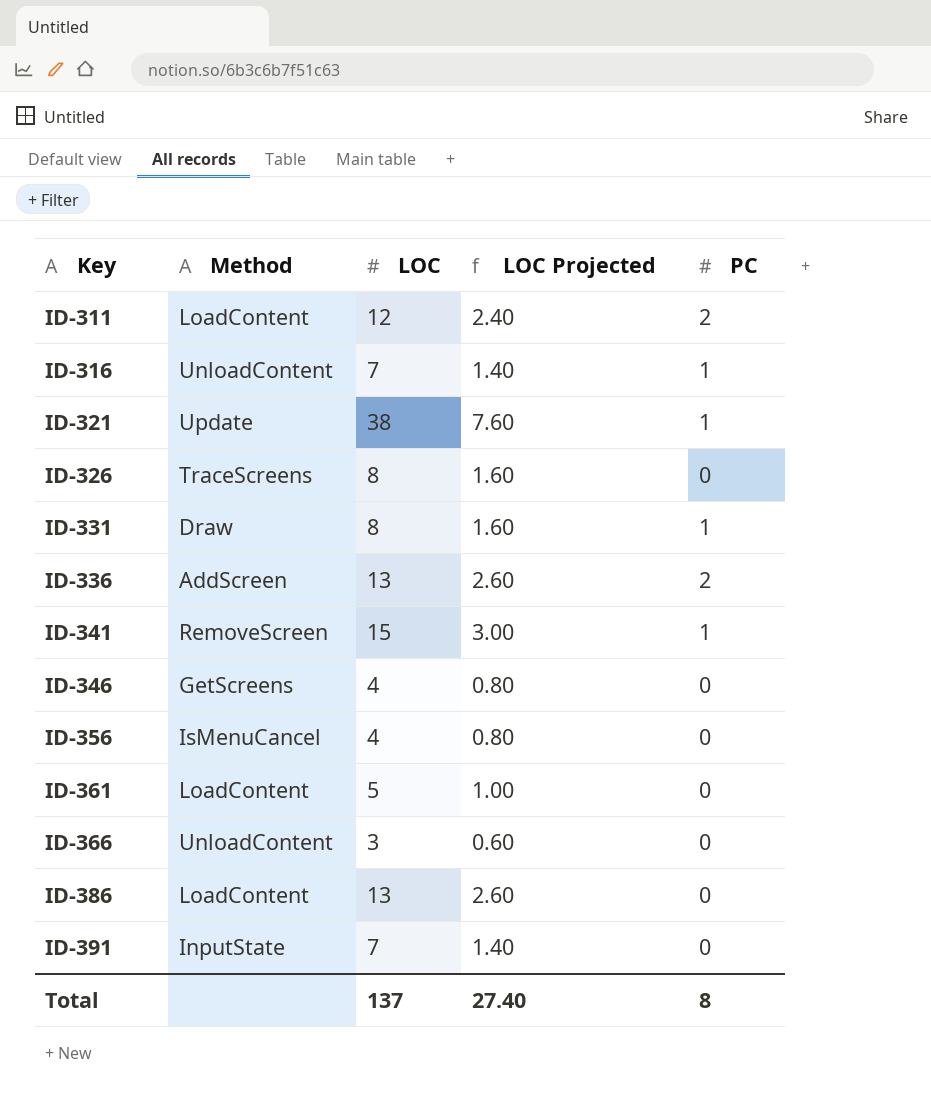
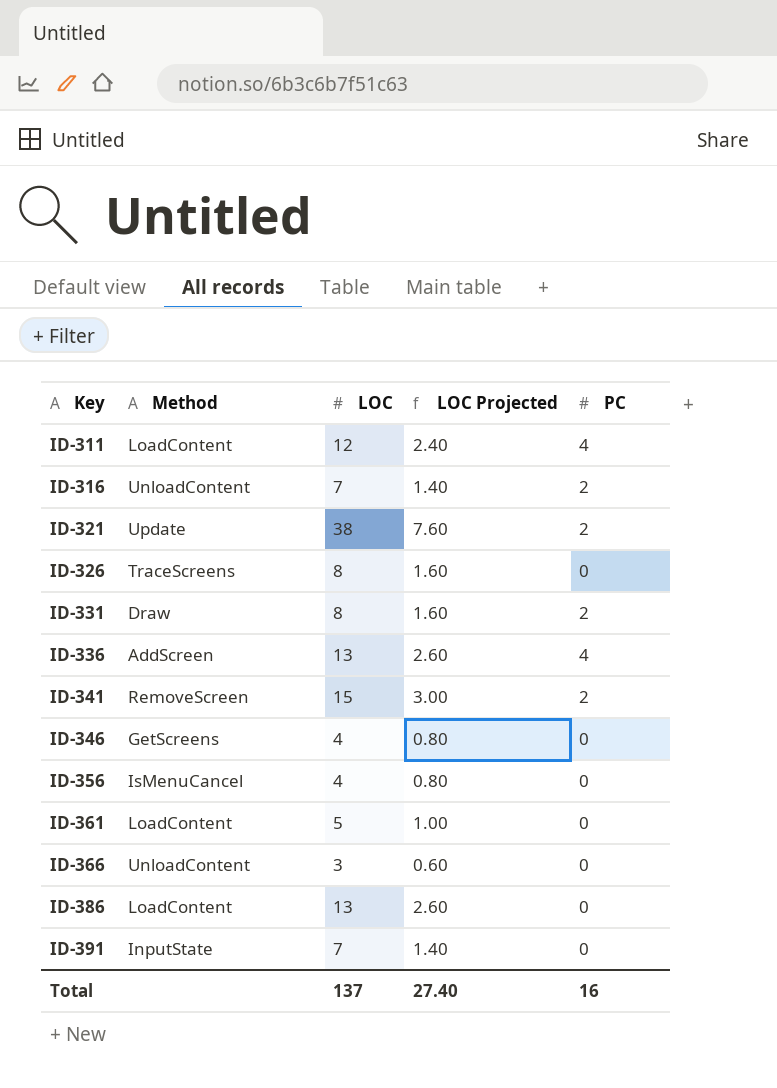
ID-311 | PC: 2 -> 4
ID-316 | PC: 1 -> 2
ID-321 | PC: 1 -> 2
ID-331 | PC: 1 -> 2
ID-336 | PC: 2 -> 4
ID-341 | PC: 1 -> 2
Total | PC: 8 -> 16

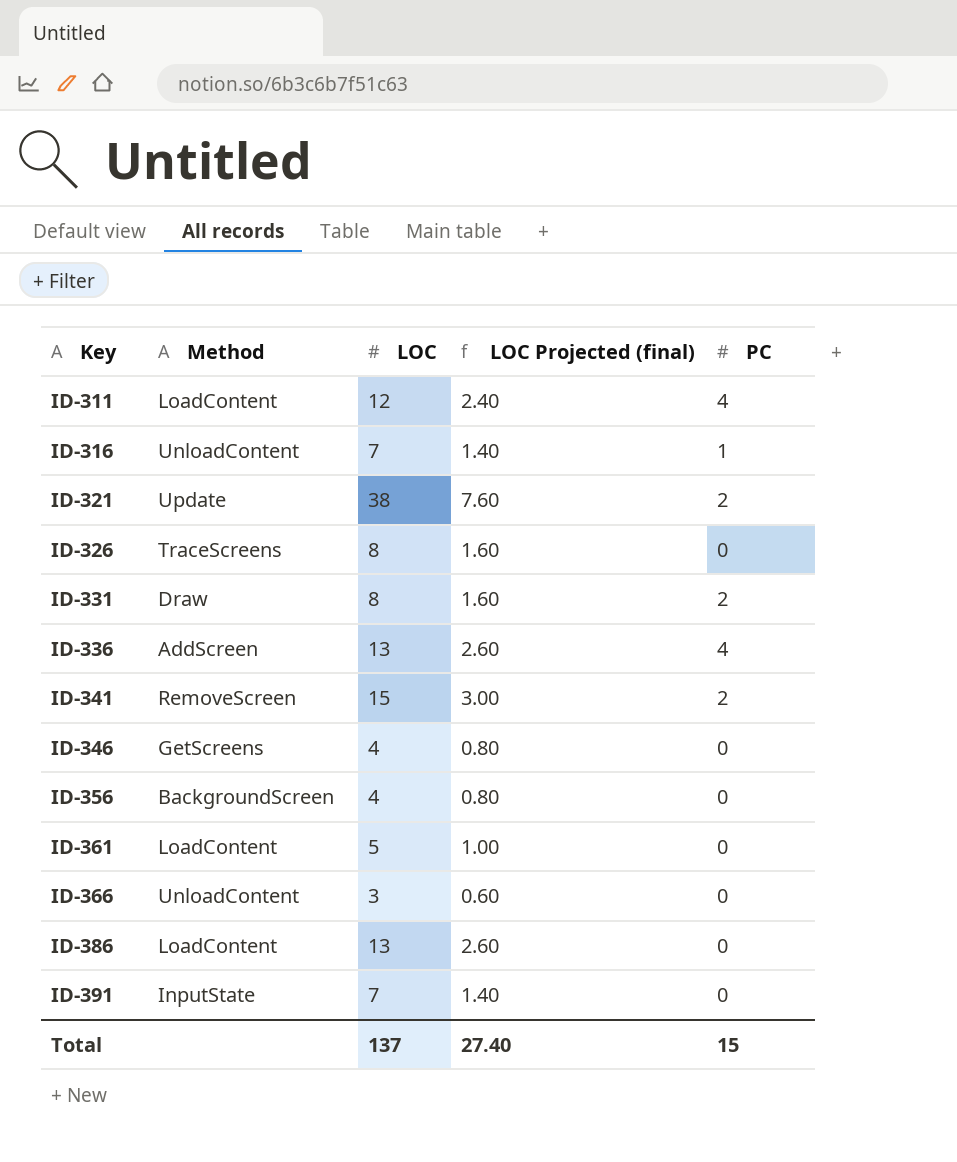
column name: LOC Projected -> LOC Projected (final)
ID-316 | PC: 2 -> 1
ID-356 | Method: IsMenuCancel -> BackgroundScreen
Total | PC: 16 -> 15

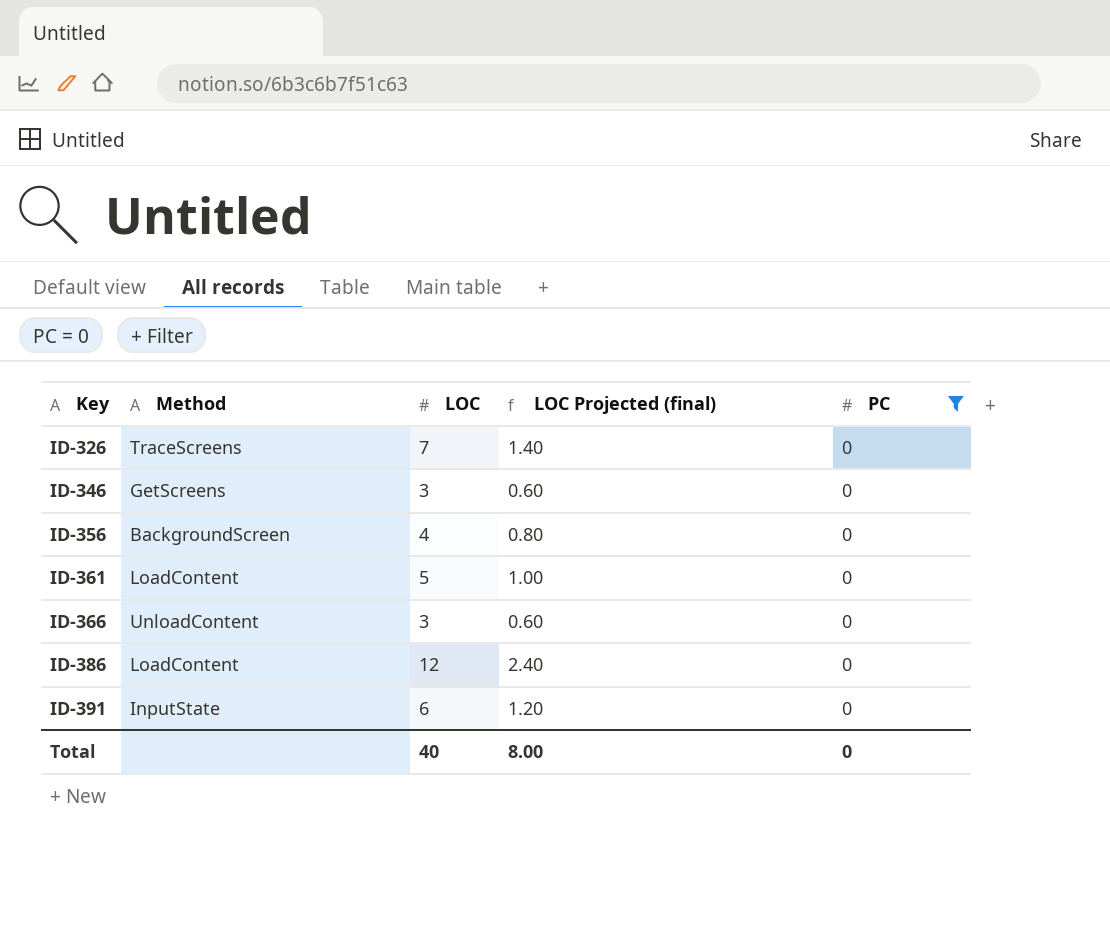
filter: none -> PC = 0
ID-326 | LOC: 8 -> 7
ID-326 | LOC Projected (final): 1.60 -> 1.40
ID-346 | LOC: 4 -> 3
ID-346 | LOC Projected (final): 0.80 -> 0.60
ID-386 | LOC: 13 -> 12
ID-386 | LOC Projected (final): 2.60 -> 2.40
ID-391 | LOC: 7 -> 6
ID-391 | LOC Projected (final): 1.40 -> 1.20
Total | LOC: 137 -> 40
Total | LOC Projected (final): 27.40 -> 8.00
Total | PC: 15 -> 0

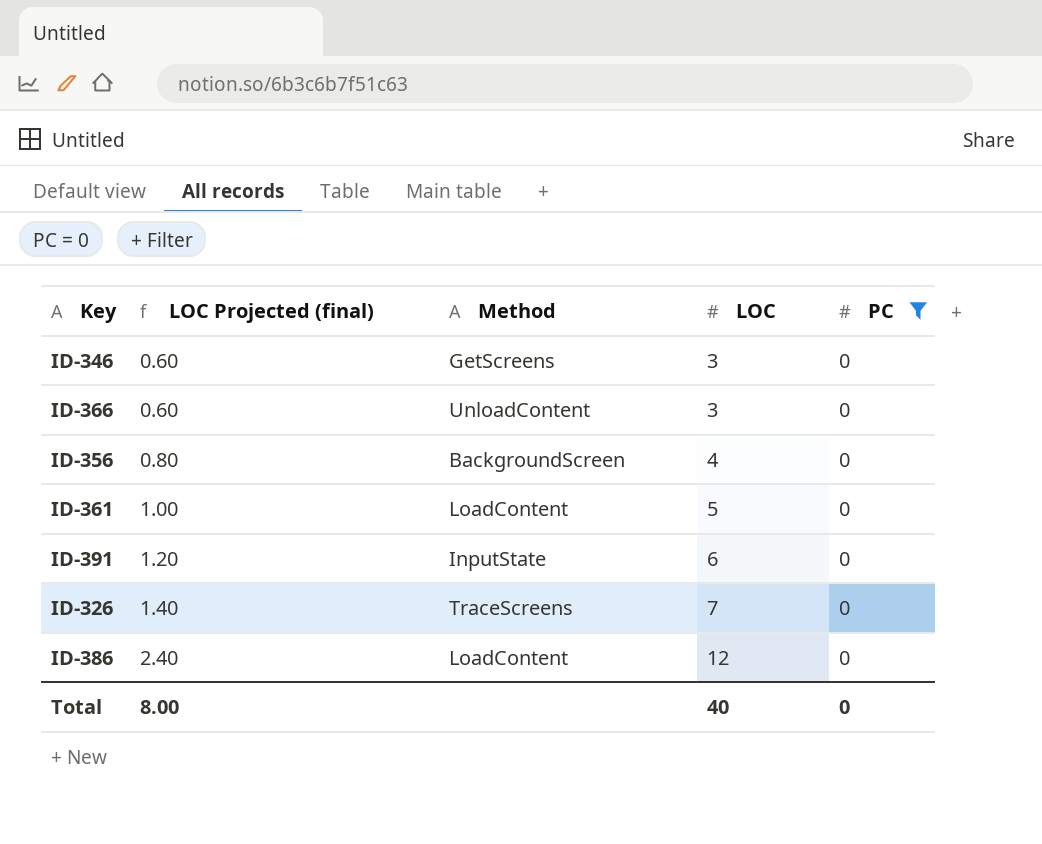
row order: Key ascending -> LOC Projected (final) ascending
column LOC Projected (final) | position: 4 -> 2

